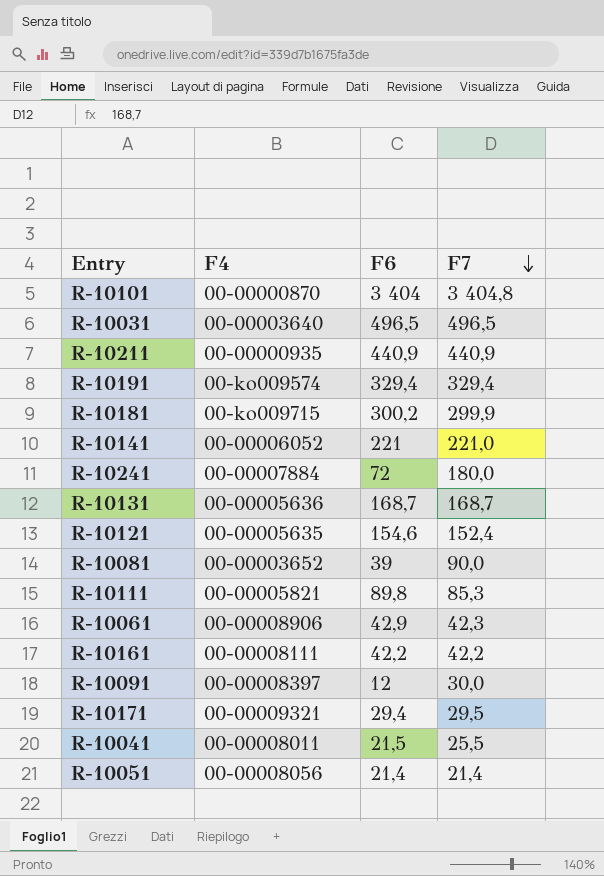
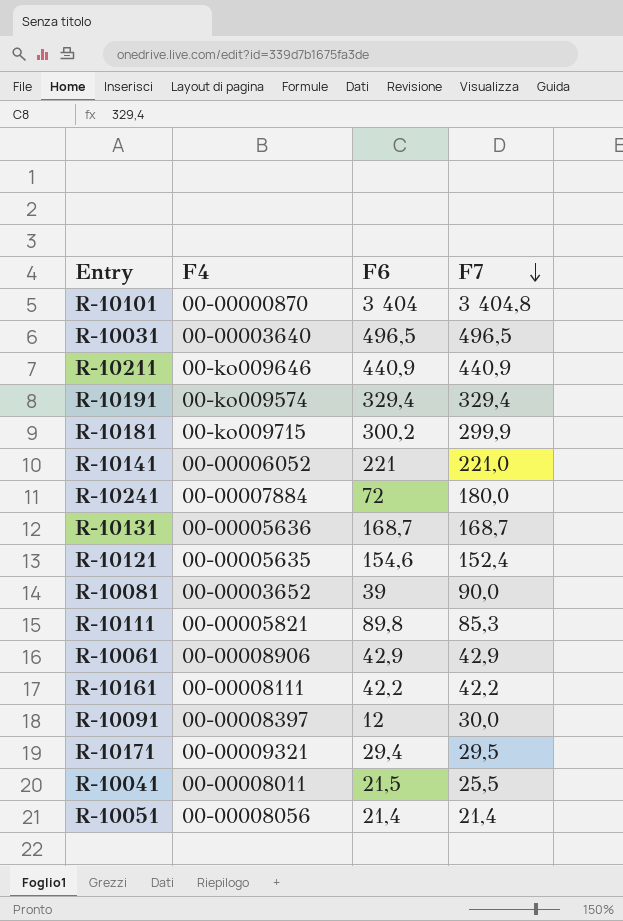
R-10211 | F4: 00-00000935 -> 00-ko009646
R-10061 | F7: 42,3 -> 42,9

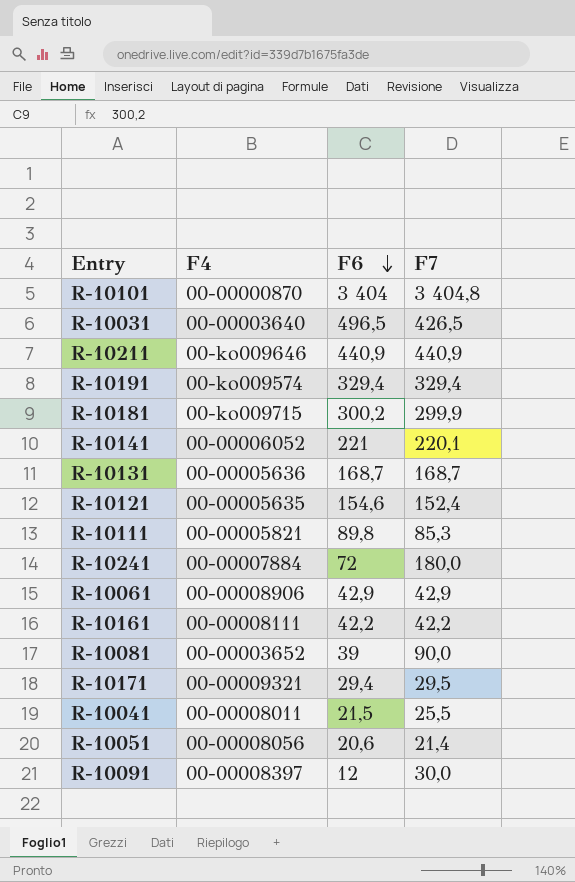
row order: F7 descending -> F6 descending
R-10031 | F7: 496,5 -> 426,5
R-10141 | F7: 221,0 -> 220,1
R-10051 | F6: 21,4 -> 20,6

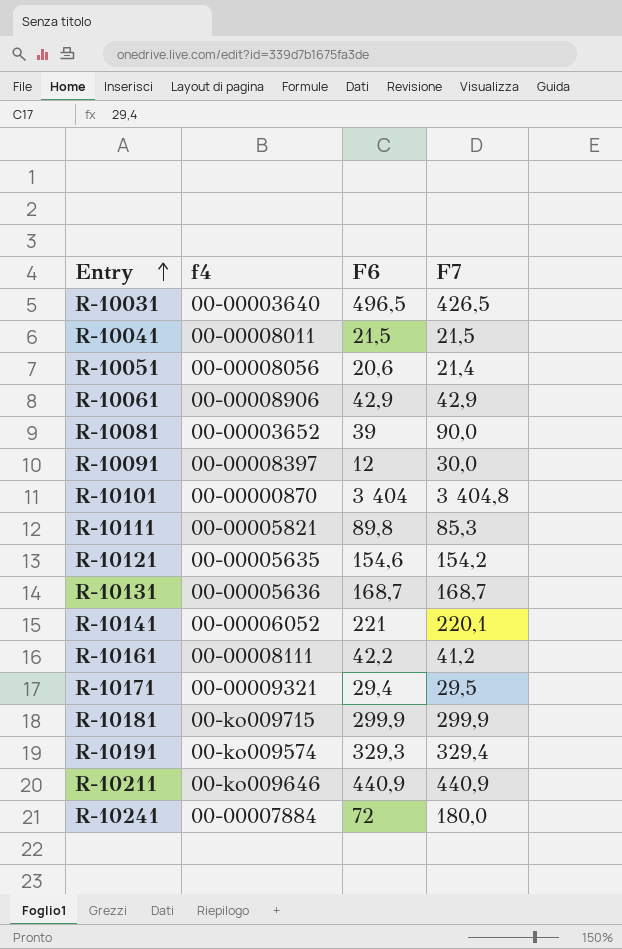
row order: F6 descending -> Entry ascending
column name: F4 -> f4
R-10041 | F7: 25,5 -> 21,5
R-10121 | F7: 152,4 -> 154,2
R-10161 | F7: 42,2 -> 41,2
R-10181 | F6: 300,2 -> 299,9
R-10191 | F6: 329,4 -> 329,3

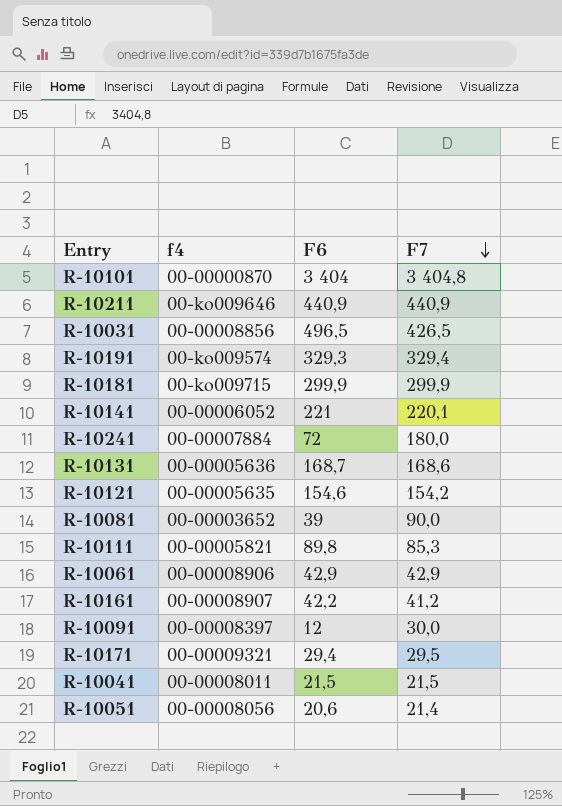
row order: Entry ascending -> F7 descending
R-10031 | f4: 00-00003640 -> 00-00008856
R-10131 | F7: 168,7 -> 168,6
R-10161 | f4: 00-00008111 -> 00-00008907

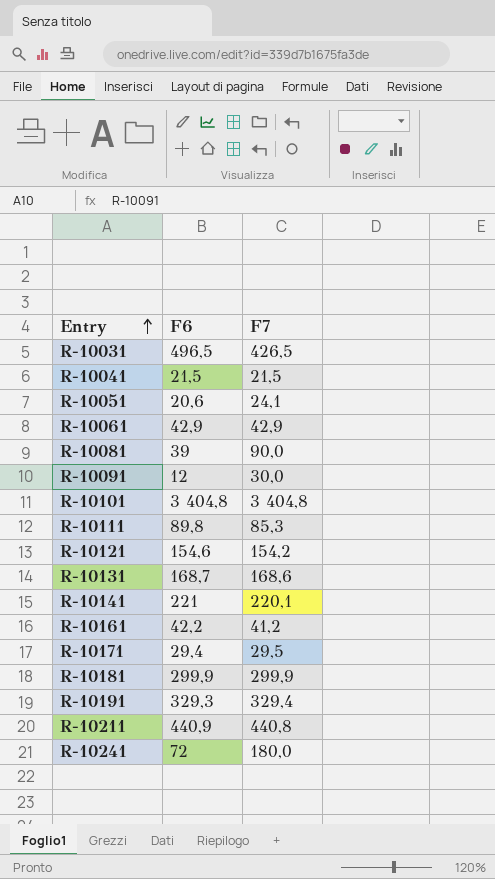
row order: F7 descending -> Entry ascending
column f4 | position: 2 -> none
R-10051 | F7: 21,4 -> 24,1
R-10101 | F6: 3 404 -> 3 404,8
R-10211 | F7: 440,9 -> 440,8

